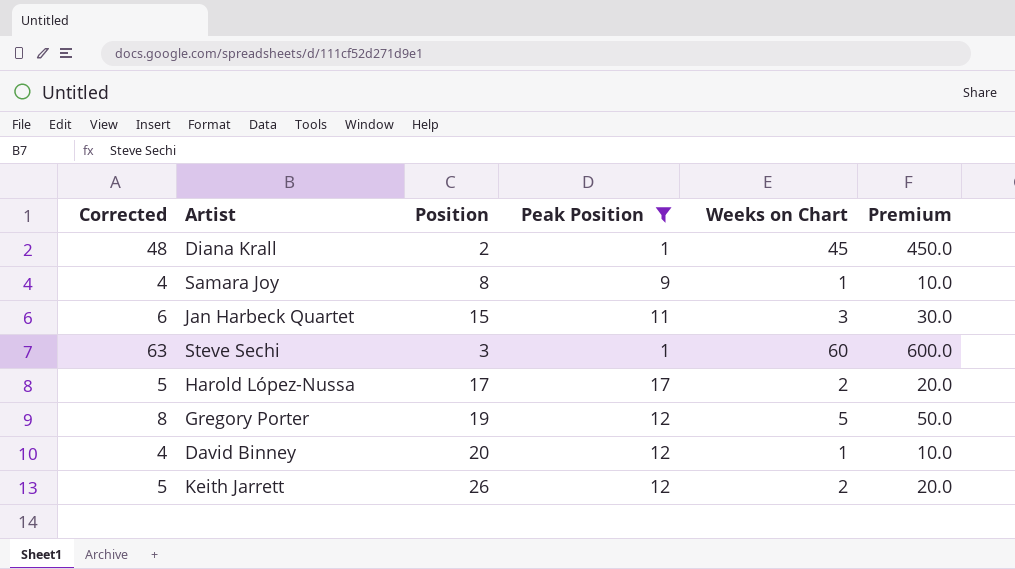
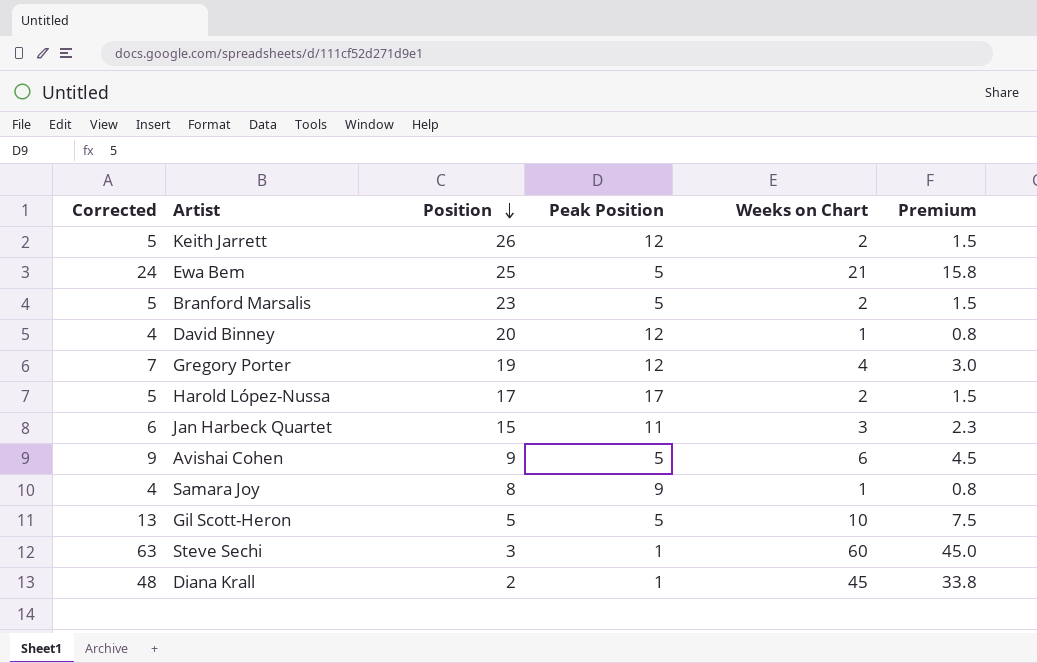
filter: Peak Position != 5 -> none
row order: none -> Position descending
column Premium | formula: [Weeks on Chart] * 10 -> [Weeks on Chart] * 0.75
Gregory Porter | Corrected: 8 -> 7
Gregory Porter | Weeks on Chart: 5 -> 4

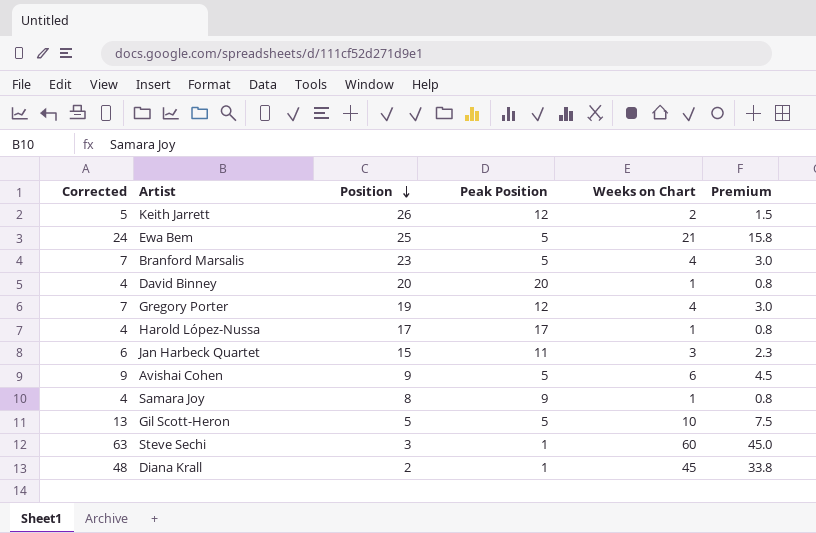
Branford Marsalis | Corrected: 5 -> 7
Branford Marsalis | Weeks on Chart: 2 -> 4
Branford Marsalis | Premium: 1.5 -> 3.0
David Binney | Peak Position: 12 -> 20
Harold López-Nussa | Corrected: 5 -> 4
Harold López-Nussa | Weeks on Chart: 2 -> 1
Harold López-Nussa | Premium: 1.5 -> 0.8

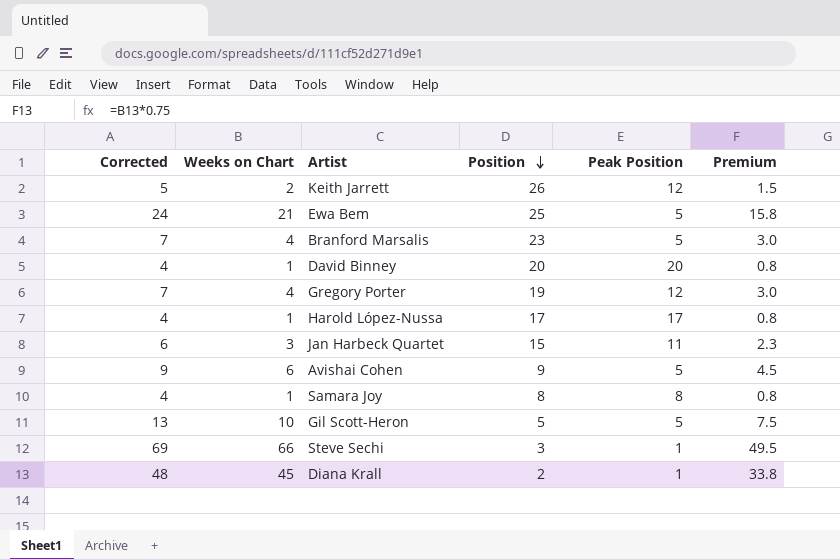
column Weeks on Chart | position: 5 -> 2
Samara Joy | Peak Position: 9 -> 8
Steve Sechi | Corrected: 63 -> 69
Steve Sechi | Weeks on Chart: 60 -> 66
Steve Sechi | Premium: 45.0 -> 49.5

